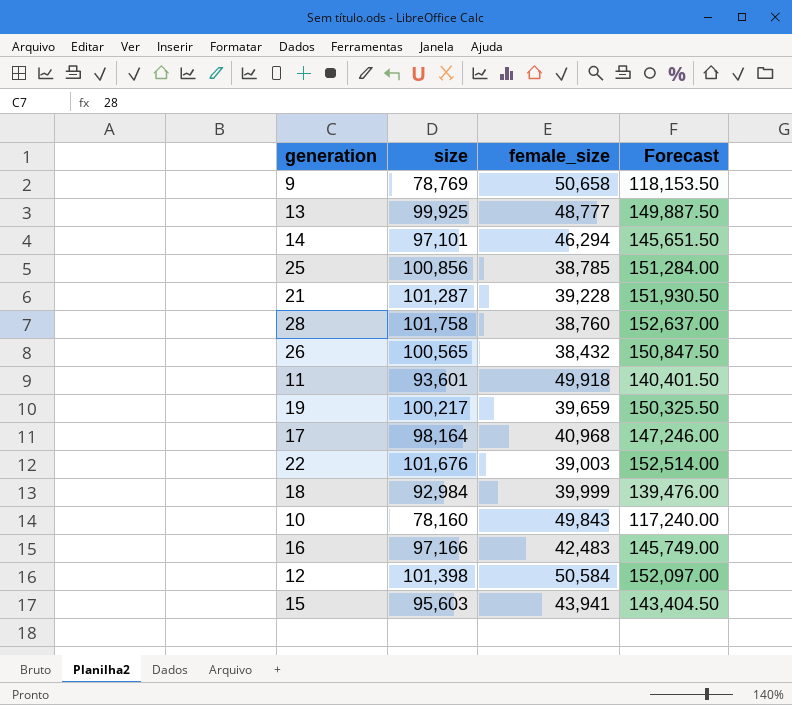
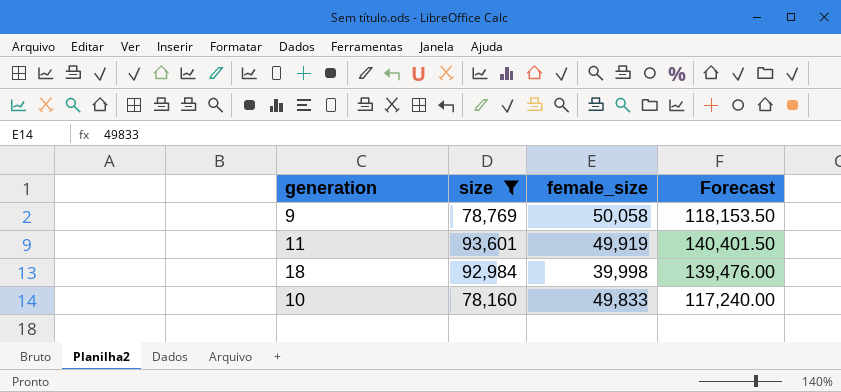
filter: none -> size <= 93,601
9 | female_size: 50,658 -> 50,058
11 | female_size: 49,918 -> 49,919
18 | female_size: 39,999 -> 39,998
10 | female_size: 49,843 -> 49,833

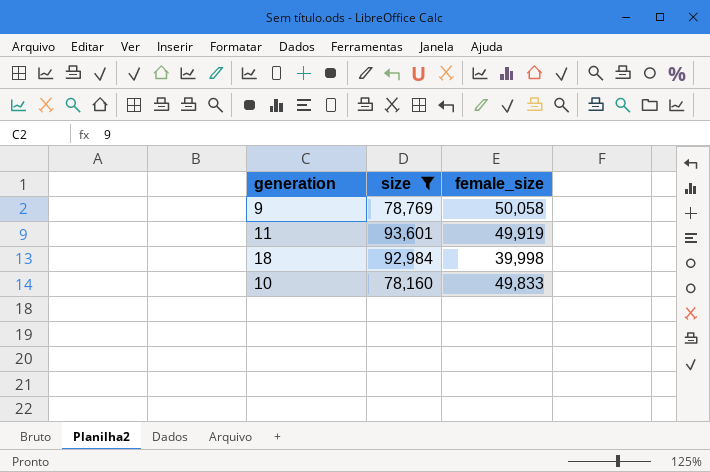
column Forecast | formula: [size] * 1.5 -> none

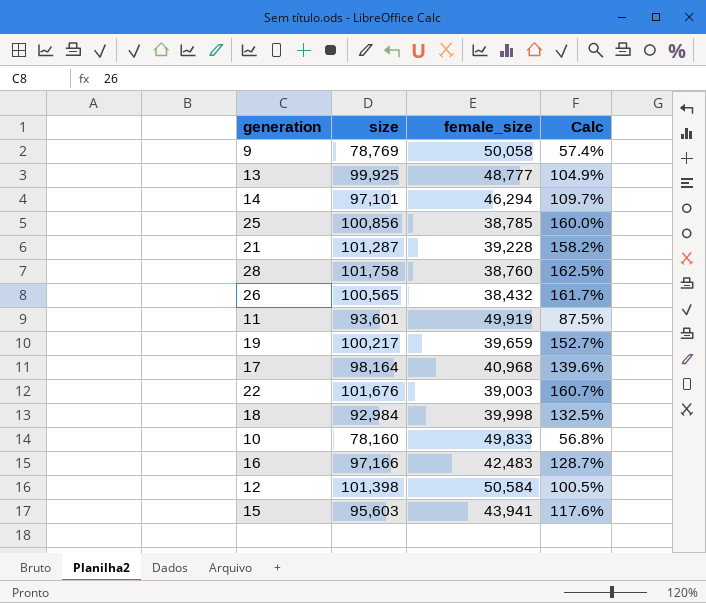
filter: size <= 93,601 -> none
column Calc | formula: none -> ([size] - [female_size]) / [female_size]

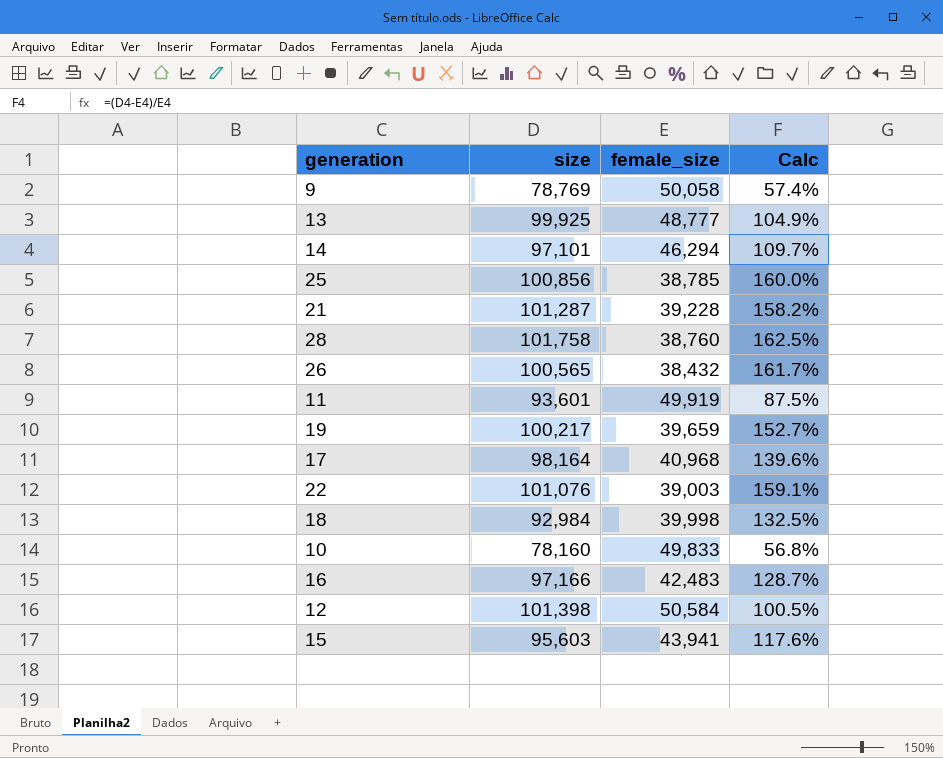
22 | size: 101,676 -> 101,076
22 | Calc: 160.7% -> 159.1%

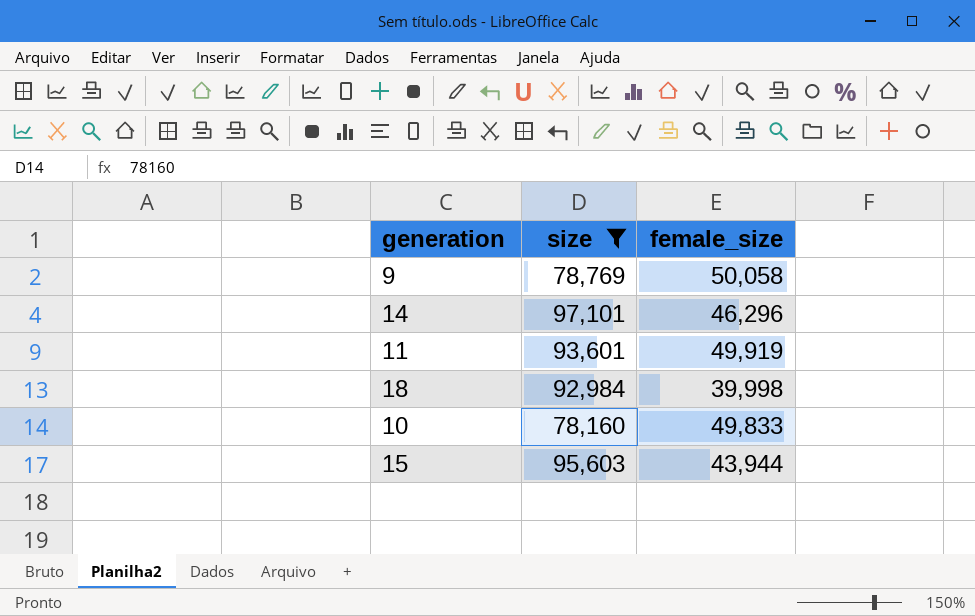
filter: none -> size <= 97,101
column Calc | formula: ([size] - [female_size]) / [female_size] -> none
14 | female_size: 46,294 -> 46,296
15 | female_size: 43,941 -> 43,944

